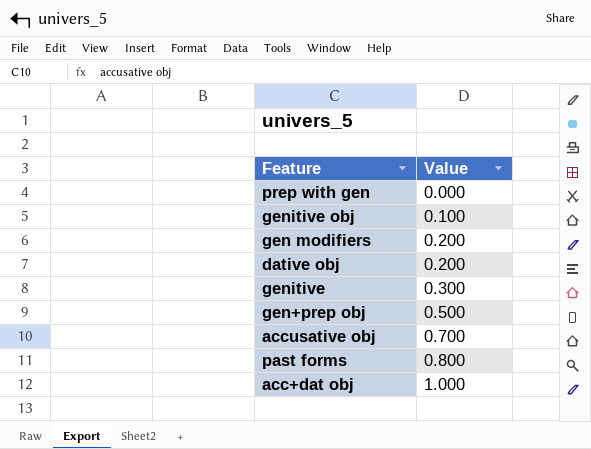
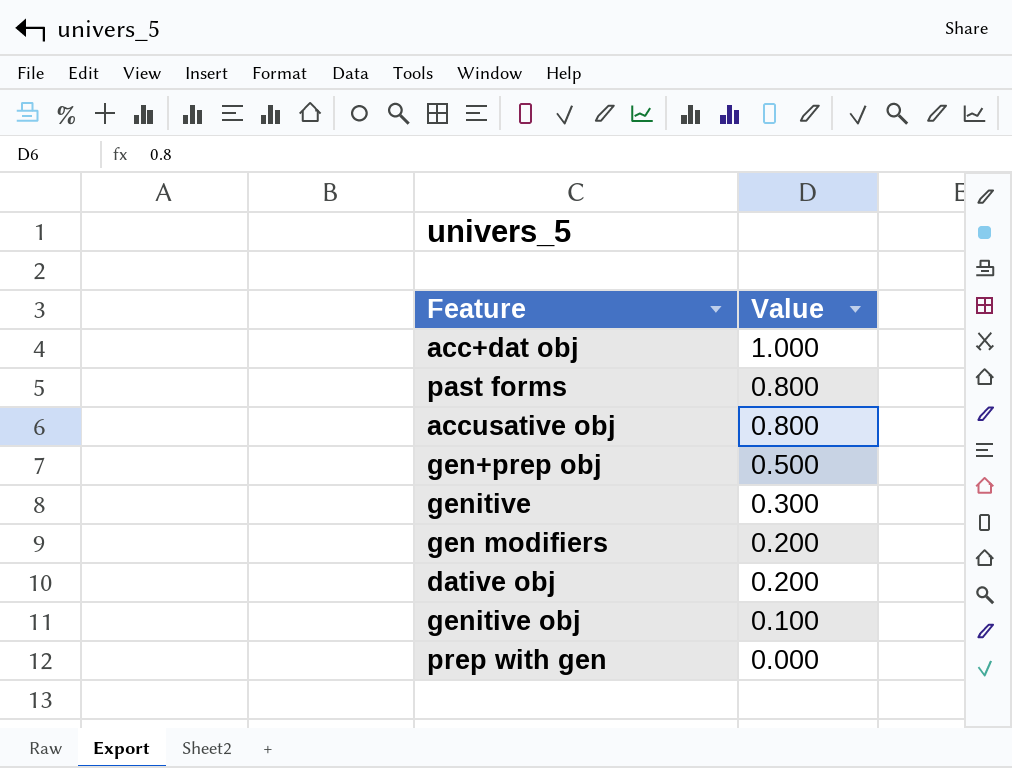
row order: Value ascending -> Value descending
accusative obj | Value: 0.700 -> 0.800

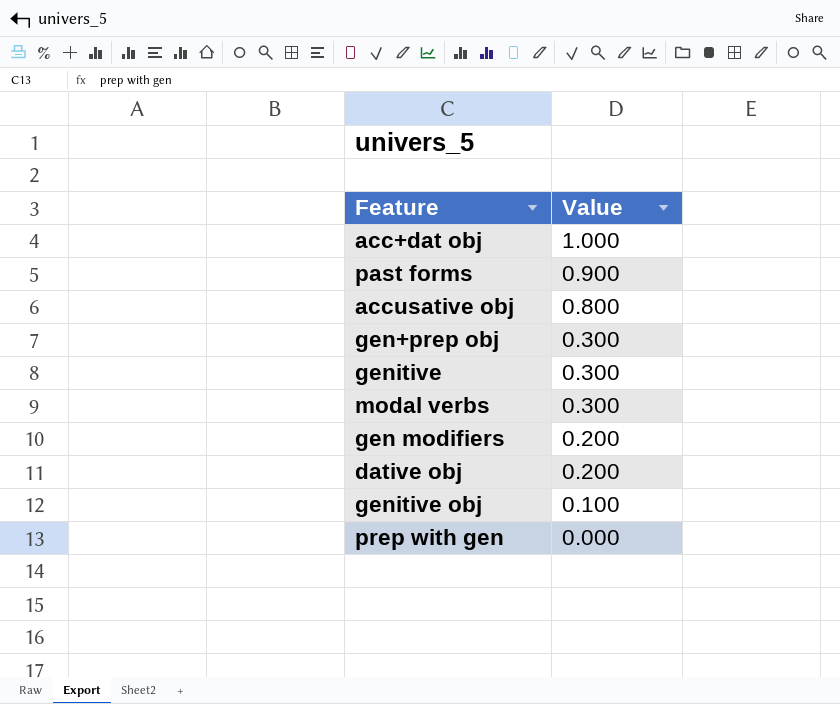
past forms | Value: 0.800 -> 0.900
gen+prep obj | Value: 0.500 -> 0.300
row modal verbs: none -> 0.300

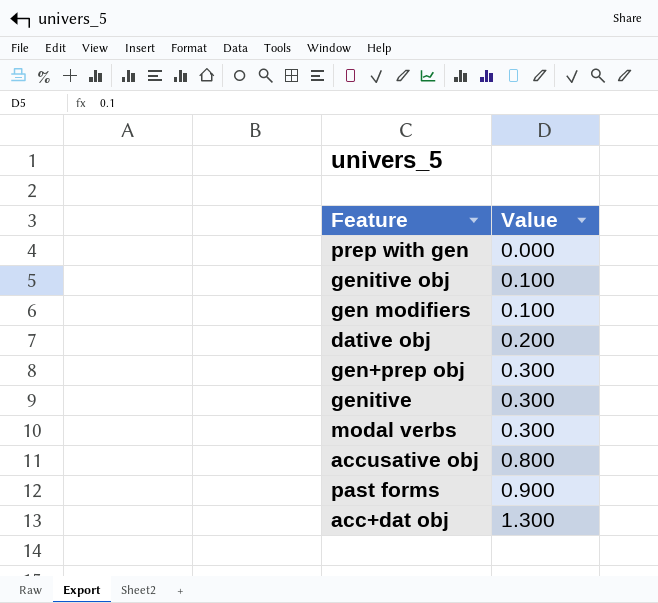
row order: Value descending -> Value ascending
gen modifiers | Value: 0.200 -> 0.100
acc+dat obj | Value: 1.000 -> 1.300

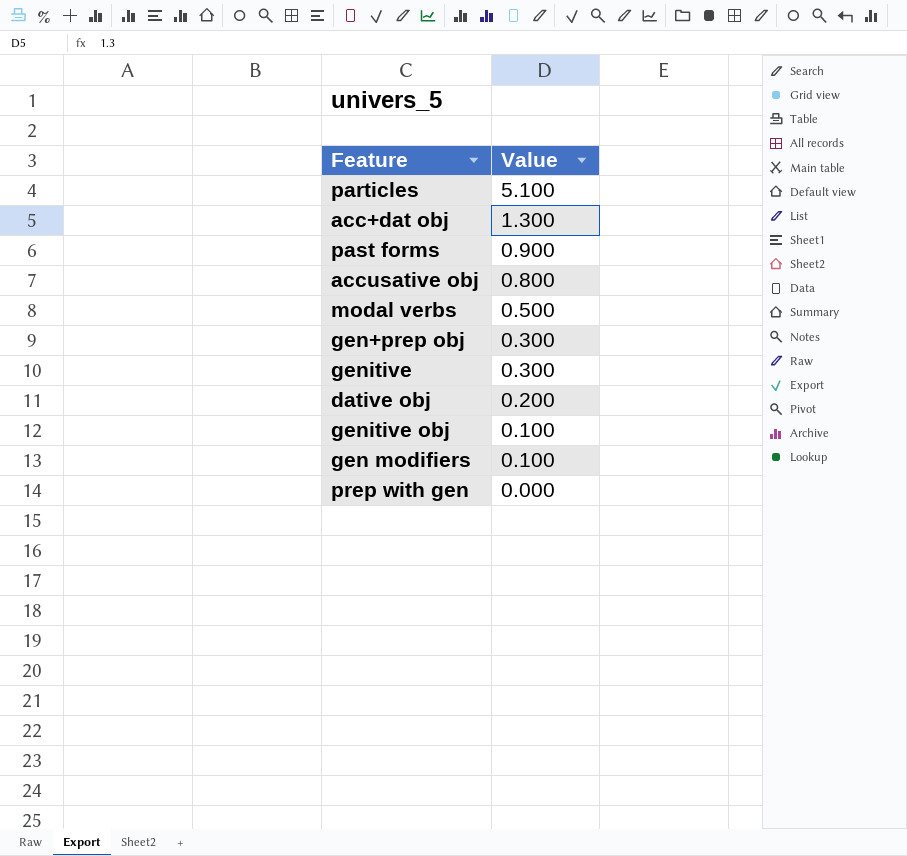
row order: Value ascending -> Value descending
row particles: none -> 5.100
modal verbs | Value: 0.300 -> 0.500

